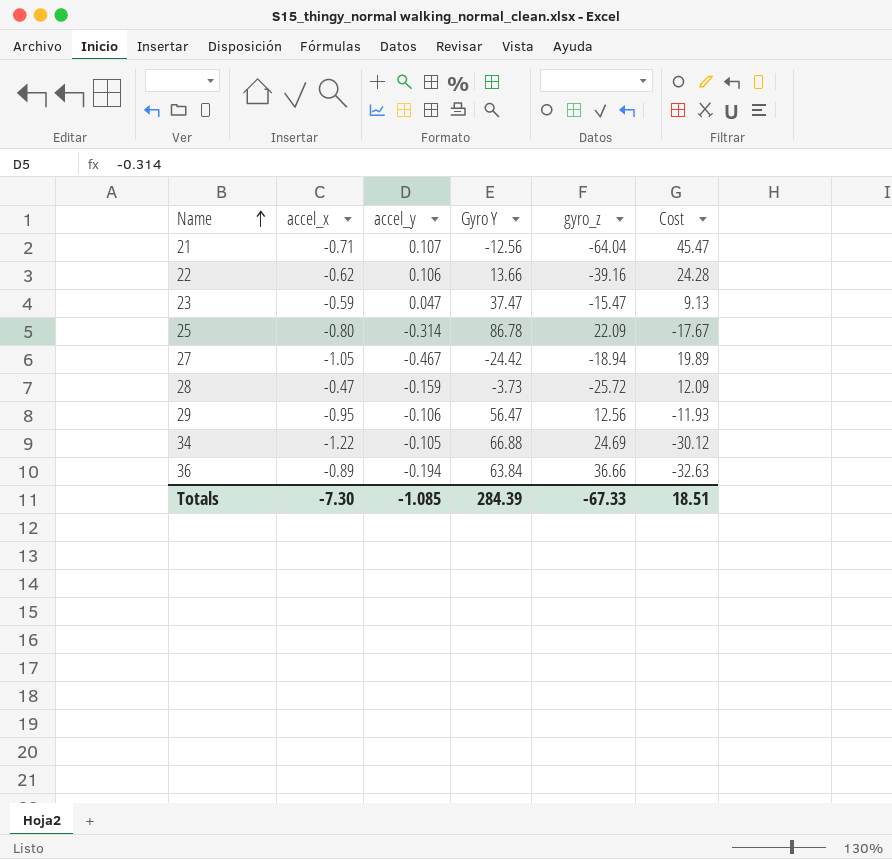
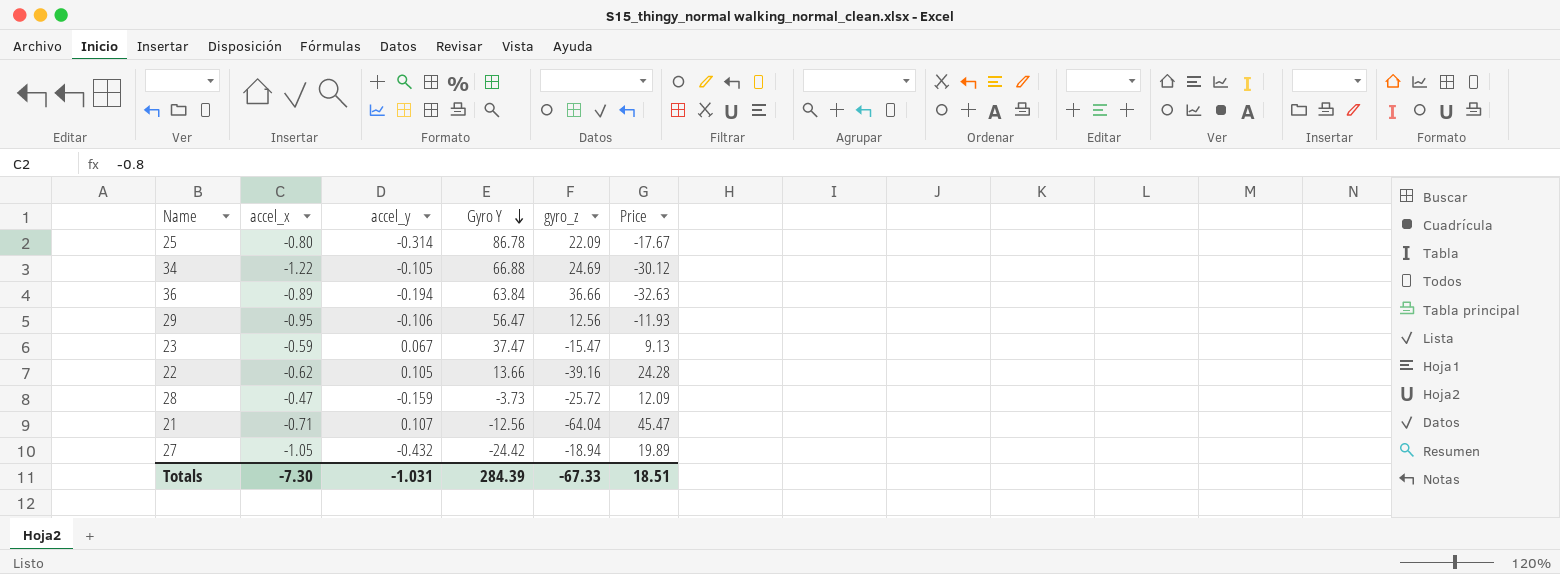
row order: Name ascending -> Gyro Y descending
column name: Cost -> Price
23 | accel_y: 0.047 -> 0.067
22 | accel_y: 0.106 -> 0.105
27 | accel_y: -0.467 -> -0.432
Totals | accel_y: -1.085 -> -1.031

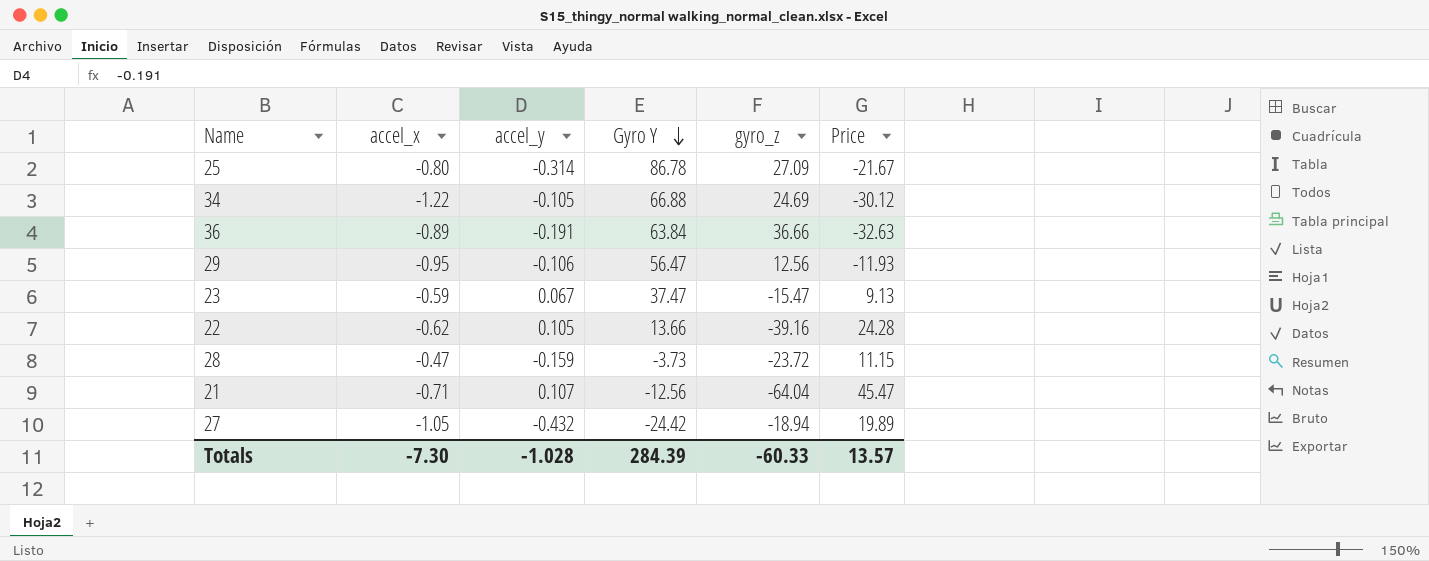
25 | gyro_z: 22.09 -> 27.09
25 | Price: -17.67 -> -21.67
36 | accel_y: -0.194 -> -0.191
28 | gyro_z: -25.72 -> -23.72
28 | Price: 12.09 -> 11.15
Totals | accel_y: -1.031 -> -1.028
Totals | gyro_z: -67.33 -> -60.33
Totals | Price: 18.51 -> 13.57

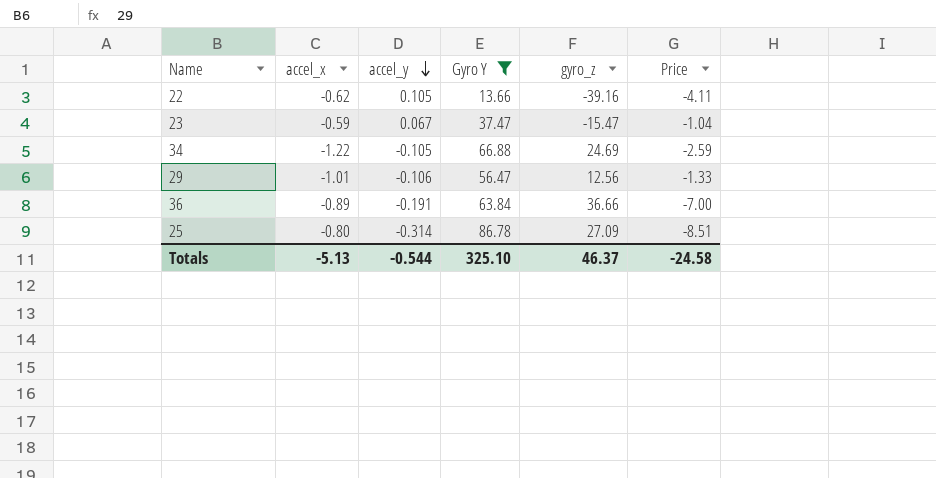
filter: none -> Gyro Y >= 13.66
row order: Gyro Y descending -> accel_y descending
column Price | formula: [accel_x] * [gyro_z] -> [accel_y] * [gyro_z]
29 | accel_x: -0.95 -> -1.01
Totals | accel_x: -7.30 -> -5.13
Totals | accel_y: -1.028 -> -0.544
Totals | Gyro Y: 284.39 -> 325.10
Totals | gyro_z: -60.33 -> 46.37
Totals | Price: 13.57 -> -24.58

